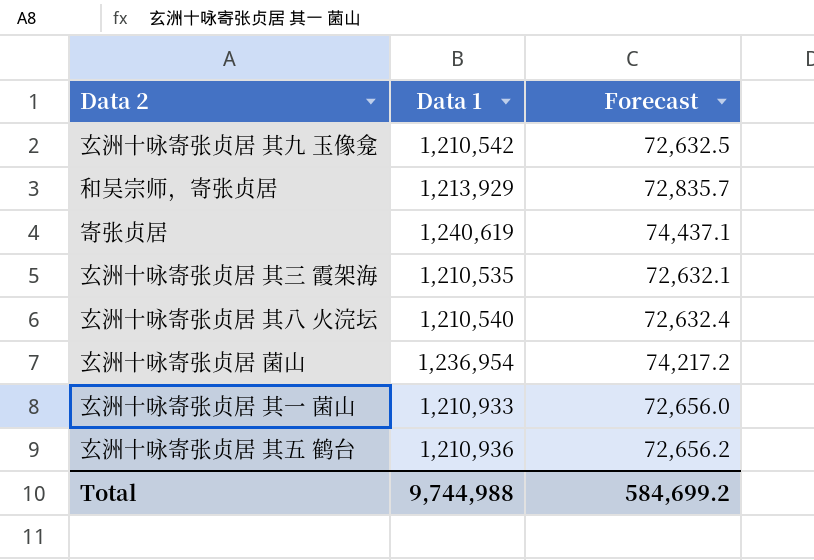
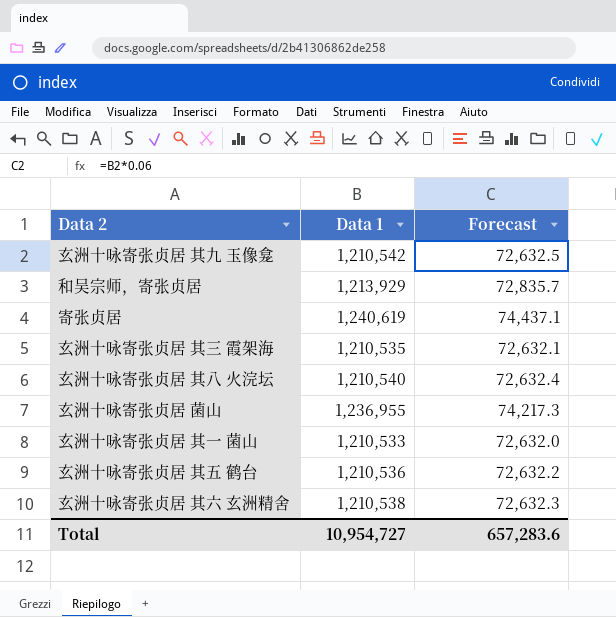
玄洲十咏寄张贞居 菌山 | Data 1: 1,236,954 -> 1,236,955
玄洲十咏寄张贞居 菌山 | Forecast: 74,217.2 -> 74,217.3
玄洲十咏寄张贞居 其一 菌山 | Data 1: 1,210,933 -> 1,210,533
玄洲十咏寄张贞居 其一 菌山 | Forecast: 72,656.0 -> 72,632.0
玄洲十咏寄张贞居 其五 鹤台 | Data 1: 1,210,936 -> 1,210,536
玄洲十咏寄张贞居 其五 鹤台 | Forecast: 72,656.2 -> 72,632.2
row 玄洲十咏寄张贞居 其六 玄洲精舍: none -> 1,210,538 | 72,632.3
Total | Data 1: 9,744,988 -> 10,954,727
Total | Forecast: 584,699.2 -> 657,283.6

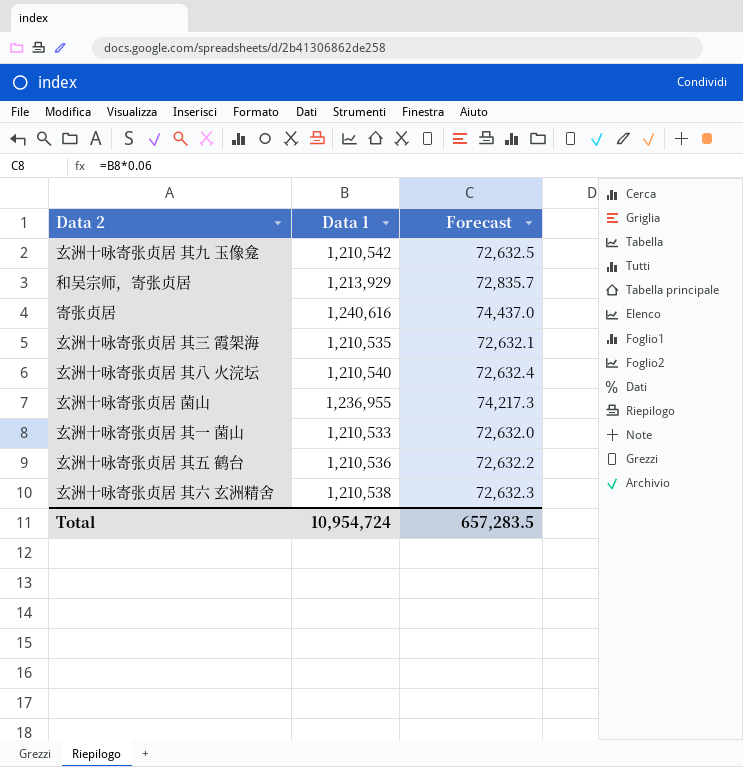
寄张贞居 | Data 1: 1,240,619 -> 1,240,616
寄张贞居 | Forecast: 74,437.1 -> 74,437.0
Total | Data 1: 10,954,727 -> 10,954,724
Total | Forecast: 657,283.6 -> 657,283.5

